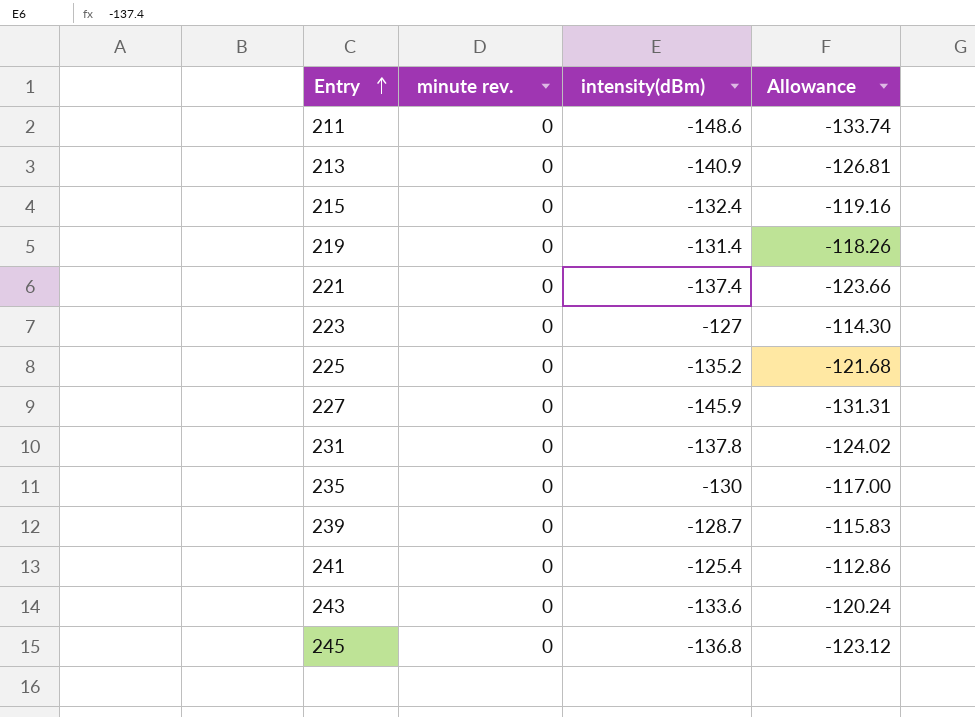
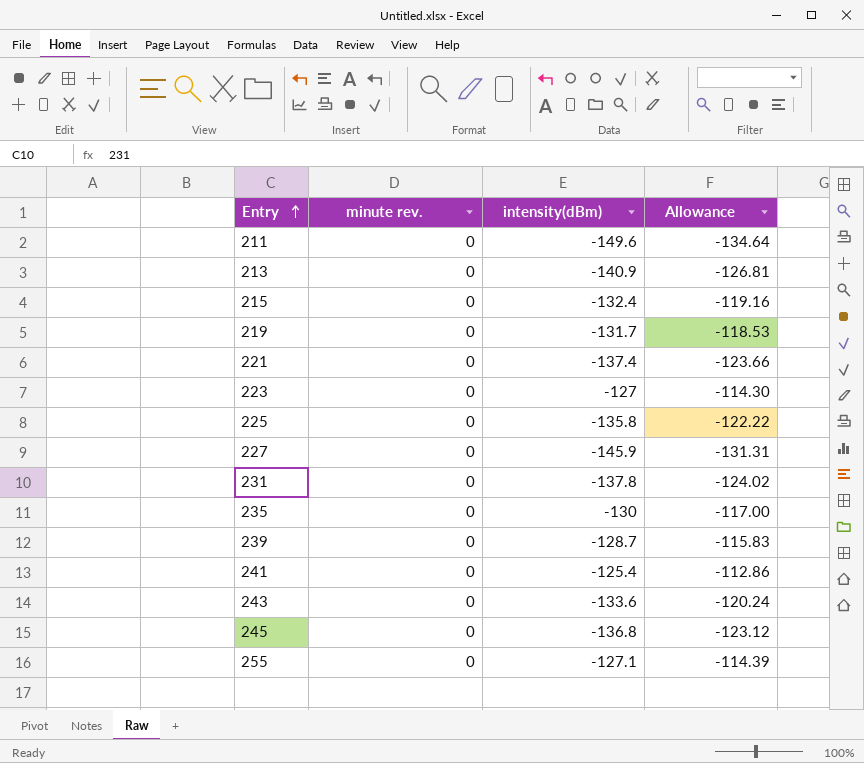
211 | intensity(dBm): -148.6 -> -149.6
211 | Allowance: -133.74 -> -134.64
219 | intensity(dBm): -131.4 -> -131.7
219 | Allowance: -118.26 -> -118.53
225 | intensity(dBm): -135.2 -> -135.8
225 | Allowance: -121.68 -> -122.22
row 255: none -> 0 | -127.1 | -114.39

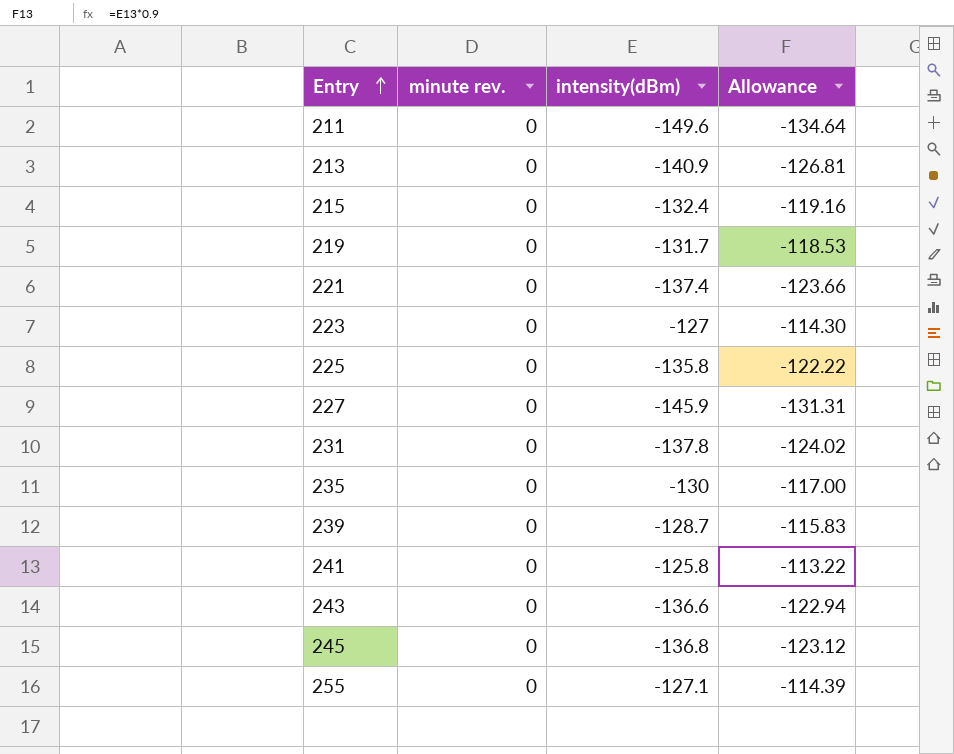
241 | intensity(dBm): -125.4 -> -125.8
241 | Allowance: -112.86 -> -113.22
243 | intensity(dBm): -133.6 -> -136.6
243 | Allowance: -120.24 -> -122.94

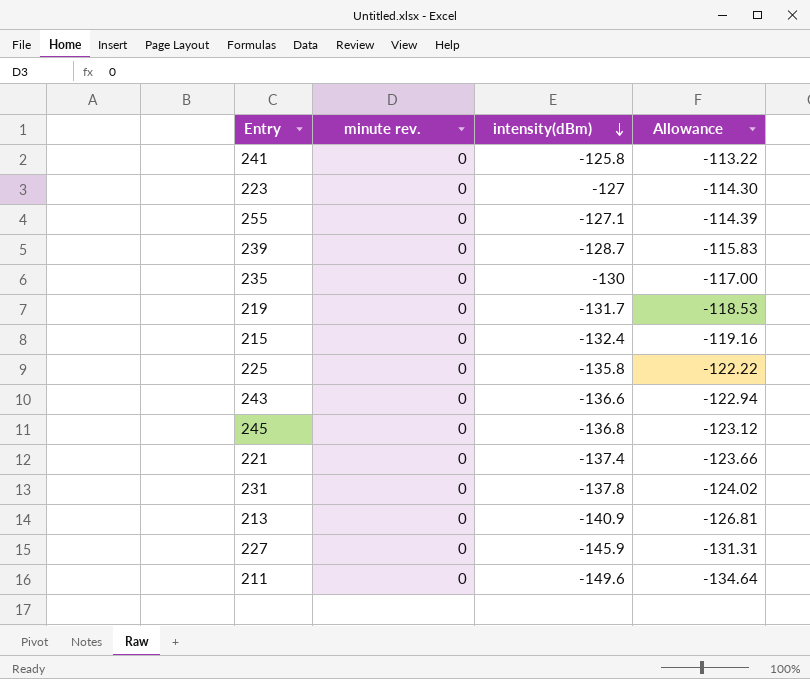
row order: Entry ascending -> intensity(dBm) descending

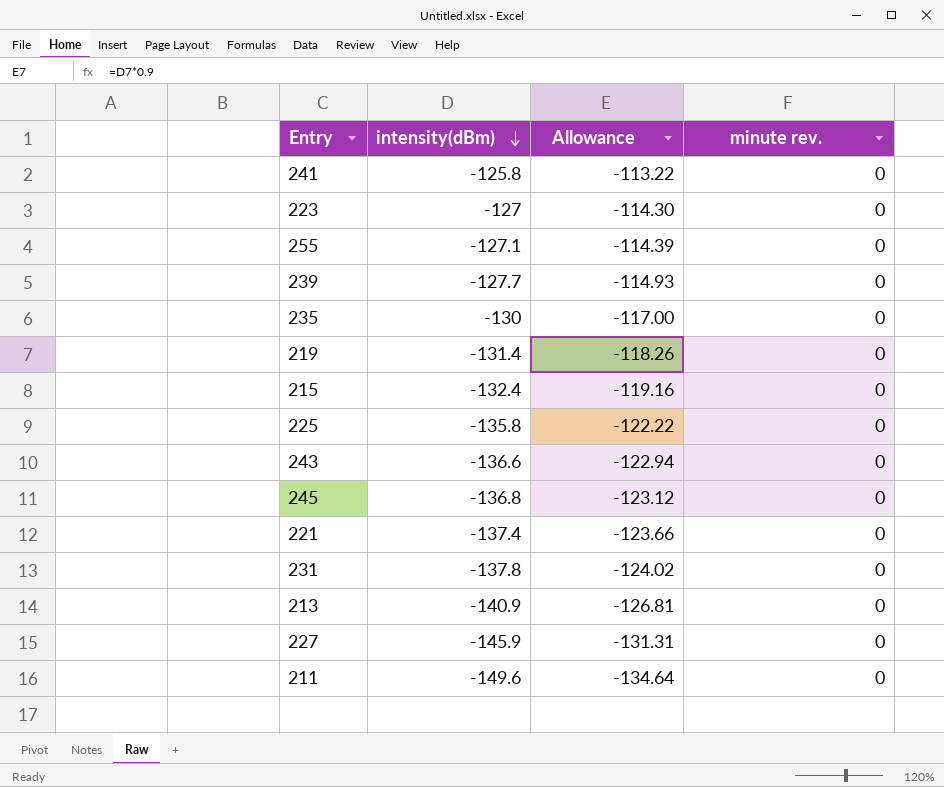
column minute rev. | position: 2 -> 4
239 | intensity(dBm): -128.7 -> -127.7
239 | Allowance: -115.83 -> -114.93
219 | intensity(dBm): -131.7 -> -131.4
219 | Allowance: -118.53 -> -118.26

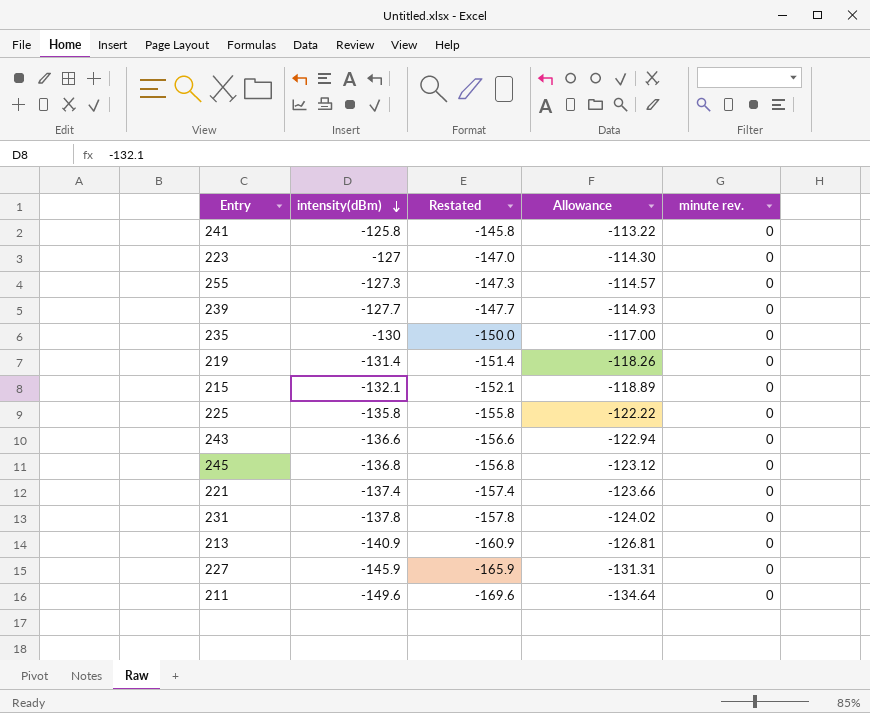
column Restated | formula: none -> [intensity(dBm)] - 20
255 | intensity(dBm): -127.1 -> -127.3
255 | Allowance: -114.39 -> -114.57
215 | intensity(dBm): -132.4 -> -132.1
215 | Allowance: -119.16 -> -118.89

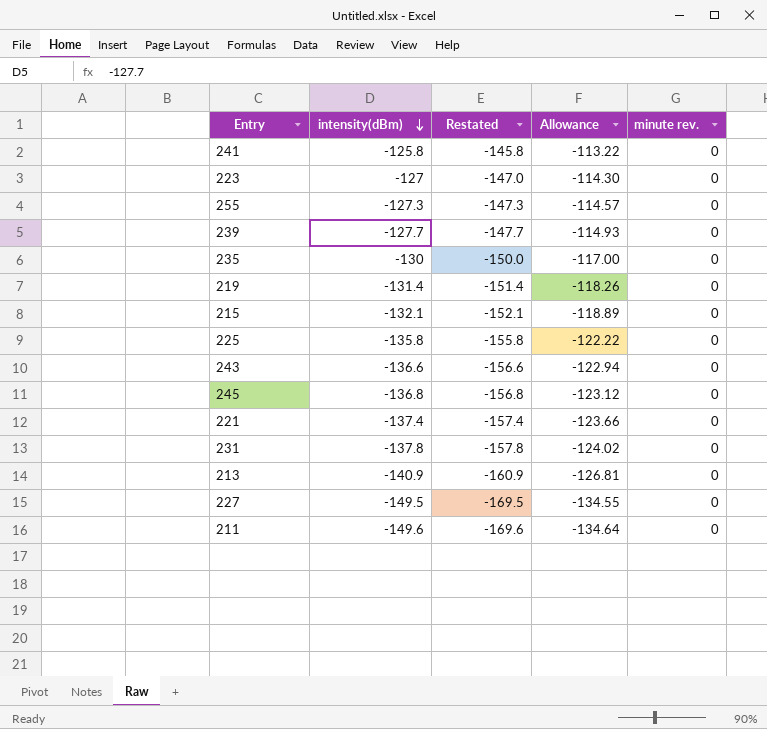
227 | intensity(dBm): -145.9 -> -149.5
227 | Restated: -165.9 -> -169.5
227 | Allowance: -131.31 -> -134.55

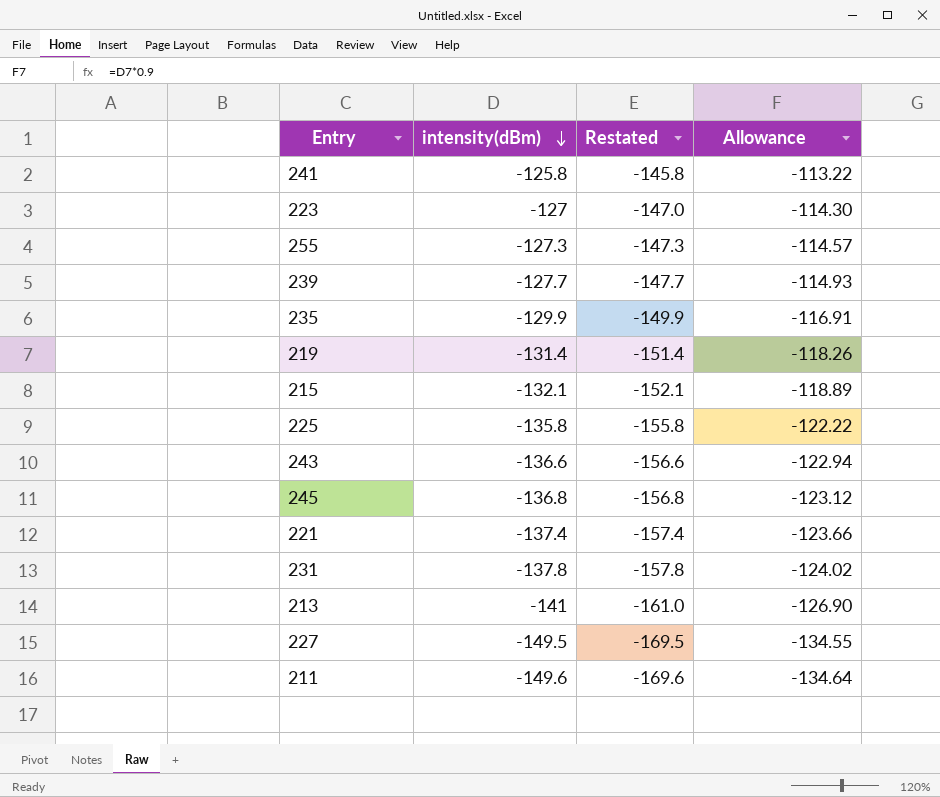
column minute rev. | position: 5 -> none
235 | intensity(dBm): -130 -> -129.9
235 | Restated: -150.0 -> -149.9
235 | Allowance: -117.00 -> -116.91
213 | intensity(dBm): -140.9 -> -141
213 | Restated: -160.9 -> -161.0
213 | Allowance: -126.81 -> -126.90

